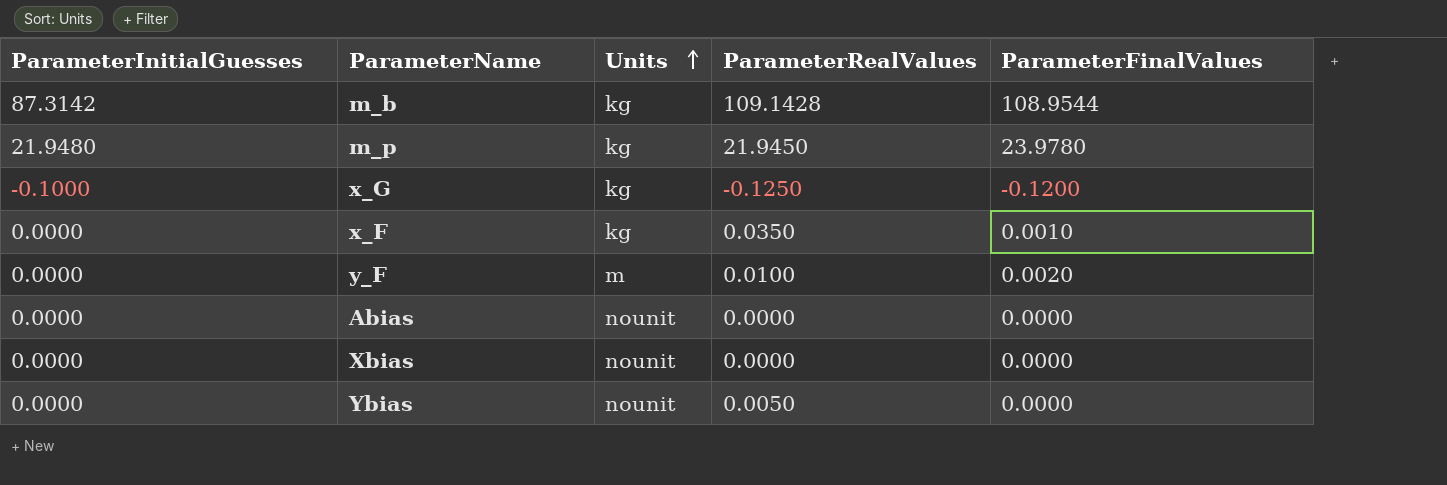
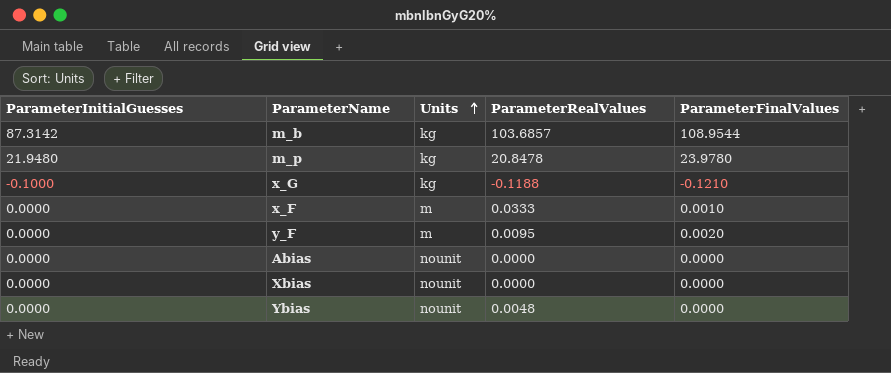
m_b | ParameterRealValues: 109.1428 -> 103.6857
m_p | ParameterRealValues: 21.9450 -> 20.8478
x_G | ParameterRealValues: -0.1250 -> -0.1188
x_G | ParameterFinalValues: -0.1200 -> -0.1210
x_F | Units: kg -> m
x_F | ParameterRealValues: 0.0350 -> 0.0333
y_F | ParameterRealValues: 0.0100 -> 0.0095
Ybias | ParameterRealValues: 0.0050 -> 0.0048

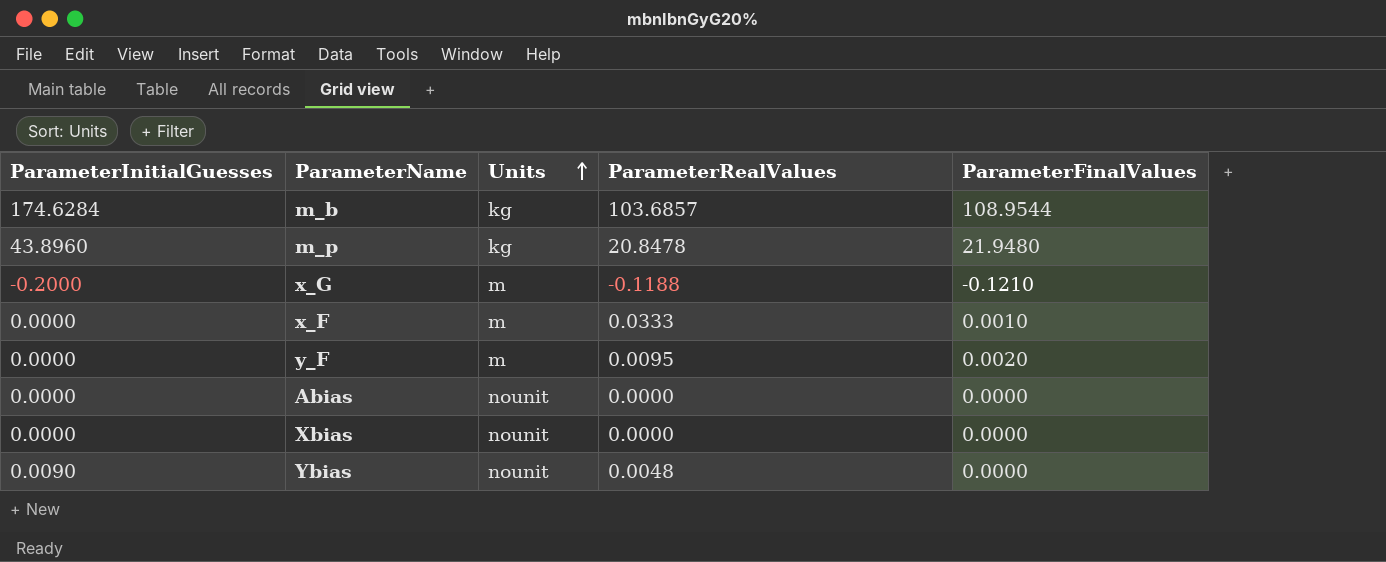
m_b | ParameterInitialGuesses: 87.3142 -> 174.6284
m_p | ParameterInitialGuesses: 21.9480 -> 43.8960
m_p | ParameterFinalValues: 23.9780 -> 21.9480
x_G | ParameterInitialGuesses: -0.1000 -> -0.2000
x_G | Units: kg -> m
Ybias | ParameterInitialGuesses: 0.0000 -> 0.0090

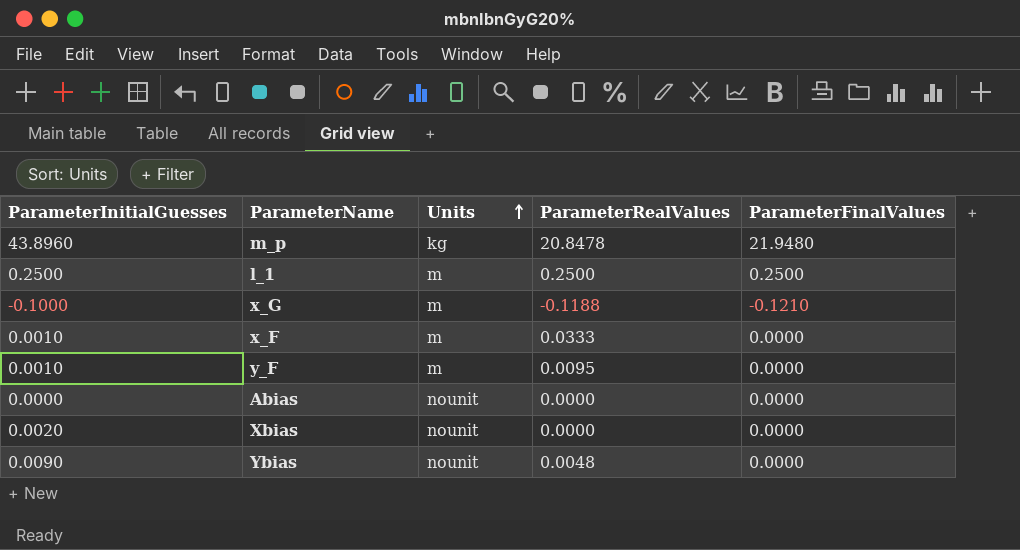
row m_b: 174.6284 | kg | 103.6857 | 108.9544 -> none
row l_1: none -> 0.2500 | m | 0.2500 | 0.2500
x_G | ParameterInitialGuesses: -0.2000 -> -0.1000
x_F | ParameterInitialGuesses: 0.0000 -> 0.0010
x_F | ParameterFinalValues: 0.0010 -> 0.0000
y_F | ParameterInitialGuesses: 0.0000 -> 0.0010
y_F | ParameterFinalValues: 0.0020 -> 0.0000
Xbias | ParameterInitialGuesses: 0.0000 -> 0.0020

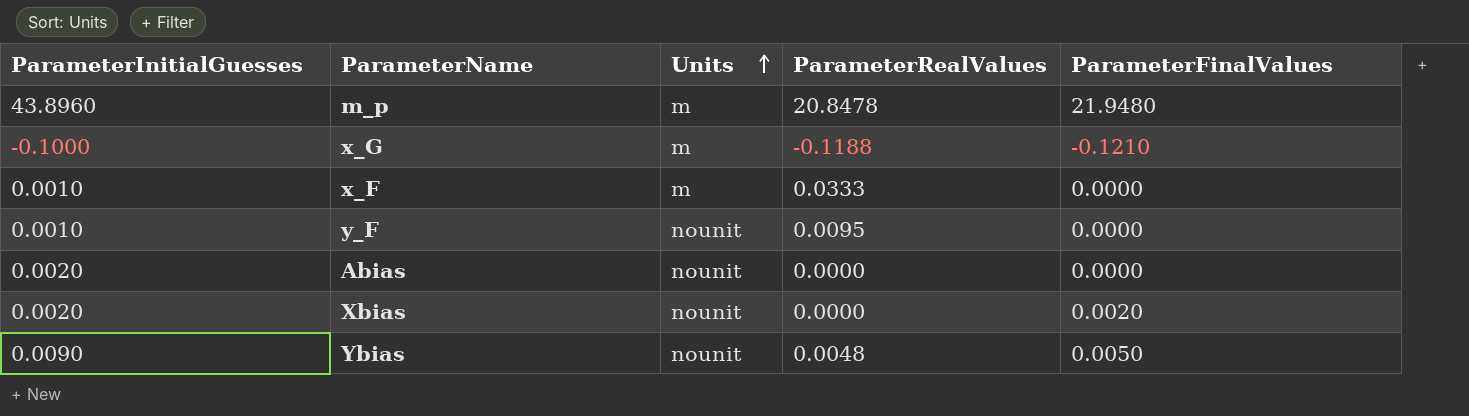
row l_1: 0.2500 | m | 0.2500 | 0.2500 -> none
m_p | Units: kg -> m
y_F | Units: m -> nounit
Abias | ParameterInitialGuesses: 0.0000 -> 0.0020
Xbias | ParameterFinalValues: 0.0000 -> 0.0020
Ybias | ParameterFinalValues: 0.0000 -> 0.0050

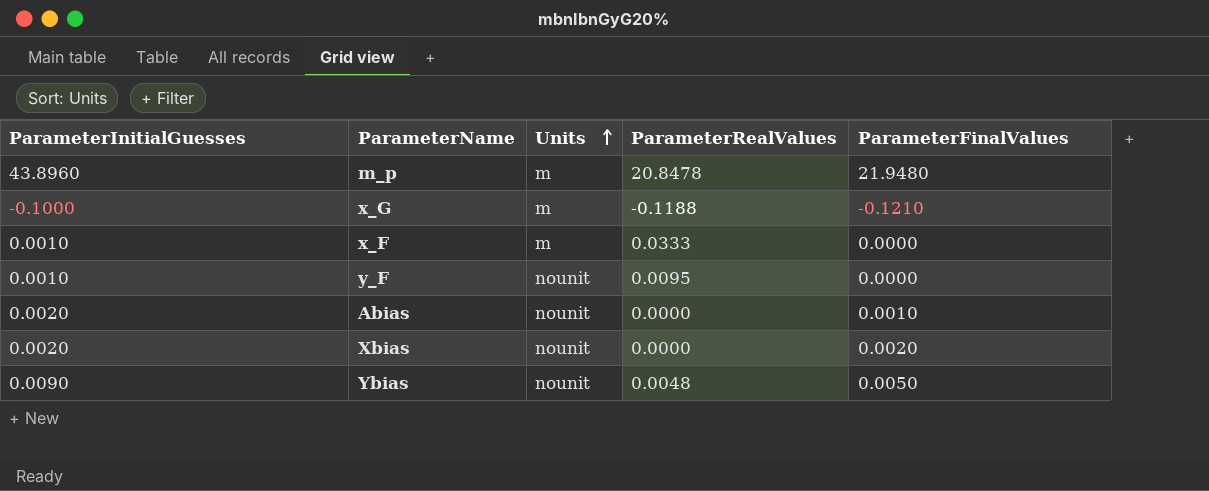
Abias | ParameterFinalValues: 0.0000 -> 0.0010

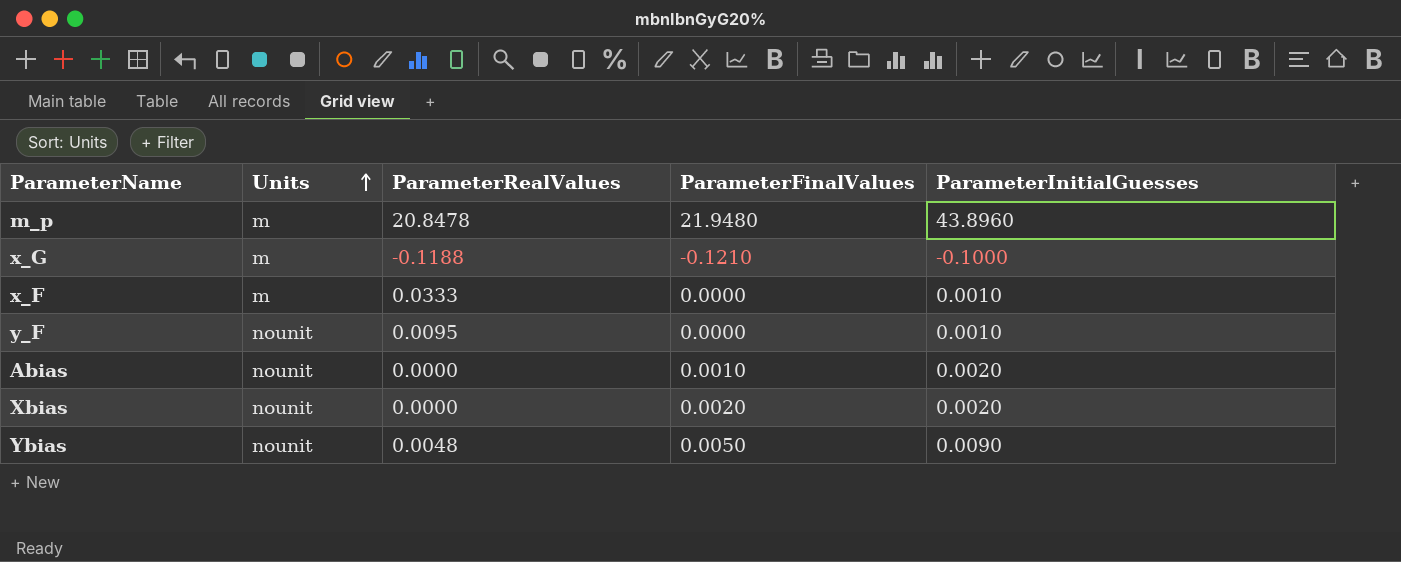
column ParameterInitialGuesses | position: 1 -> 5

